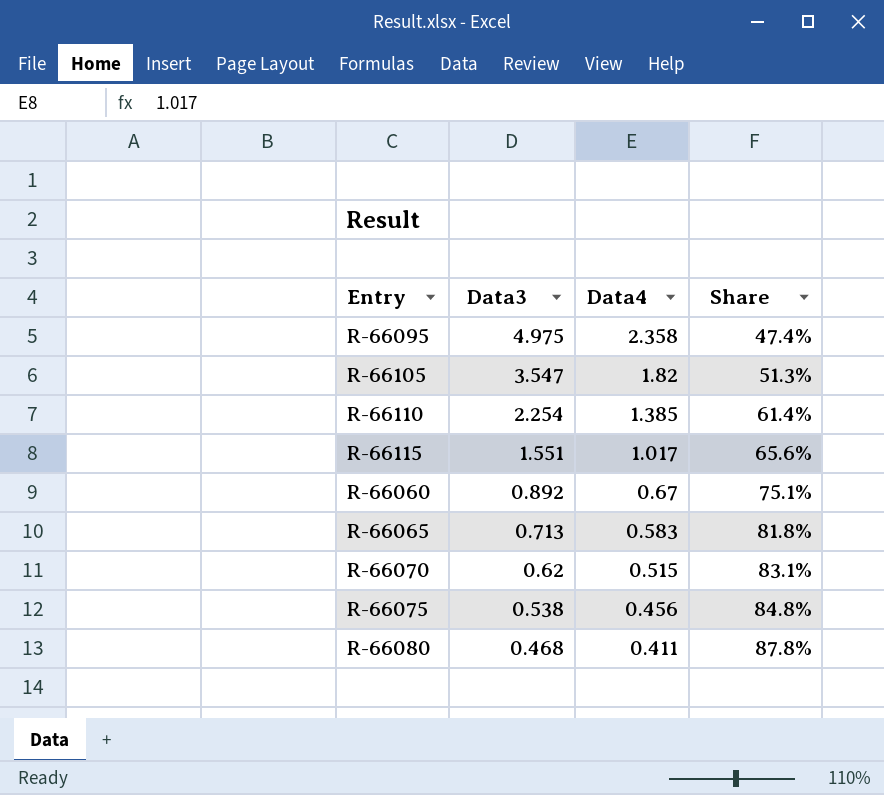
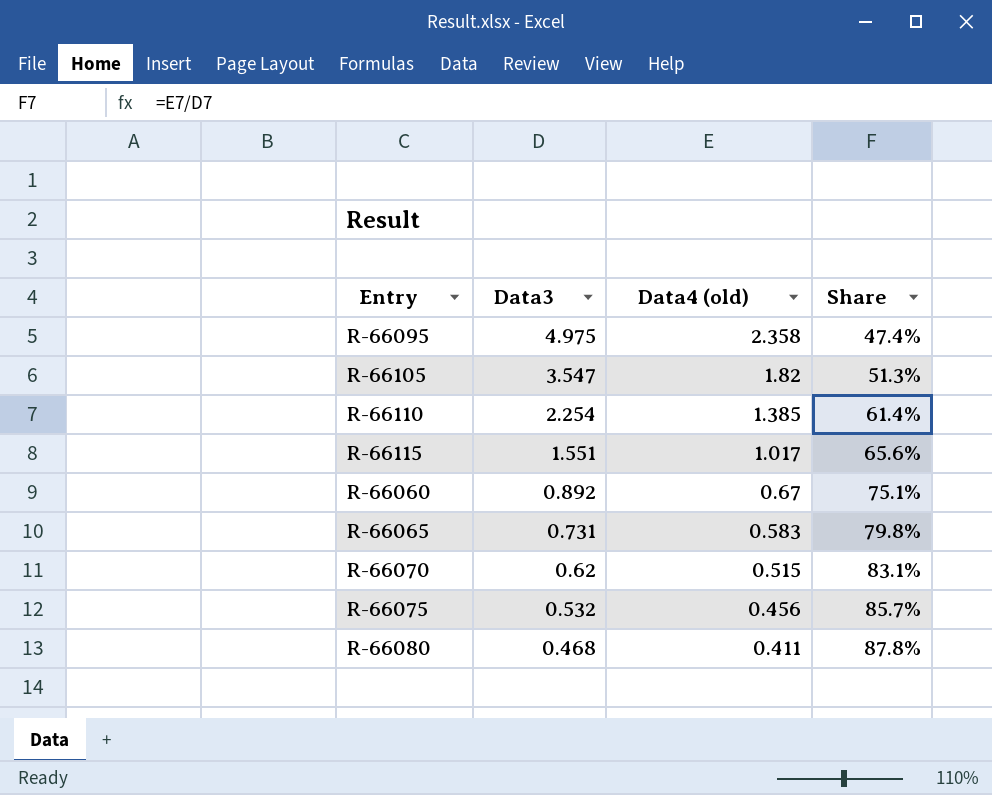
column name: Data4 -> Data4 (old)
R-66065 | Data3: 0.713 -> 0.731
R-66065 | Share: 81.8% -> 79.8%
R-66075 | Data3: 0.538 -> 0.532
R-66075 | Share: 84.8% -> 85.7%

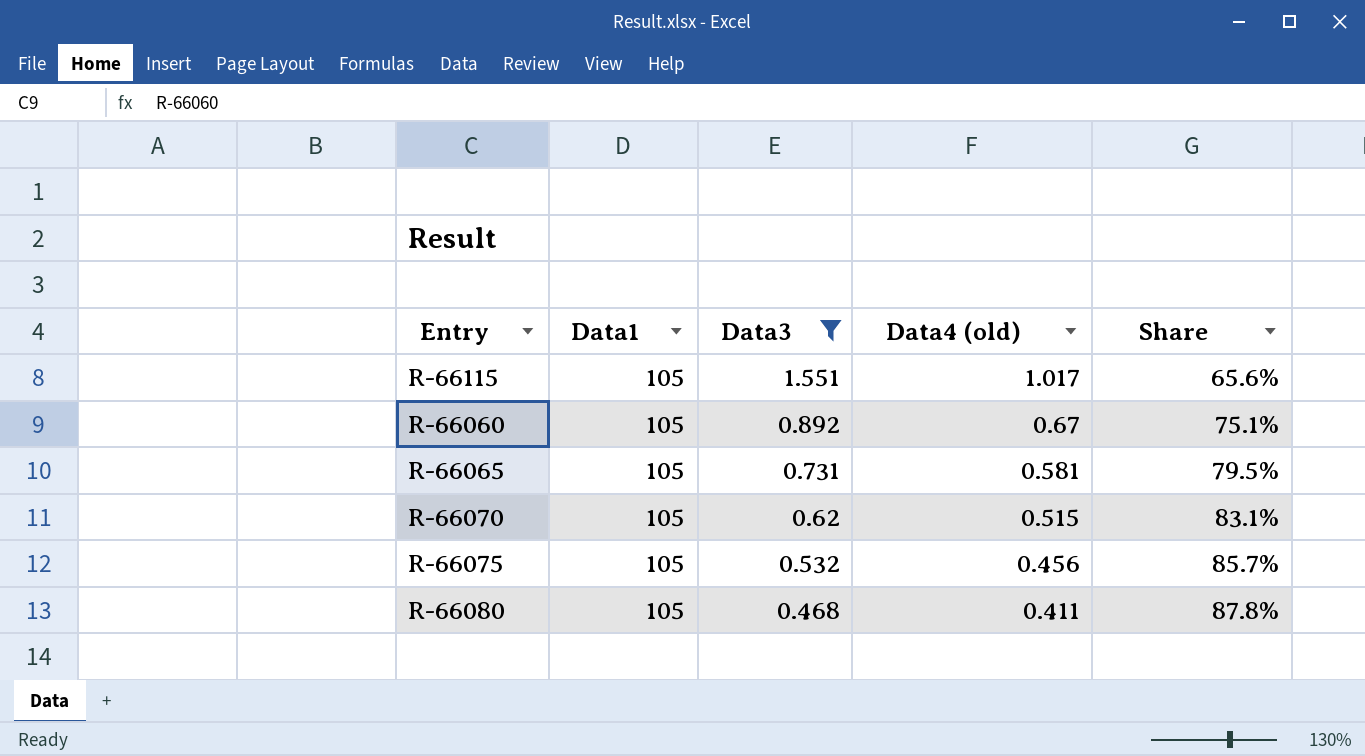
filter: none -> Data3 <= 1.551
column Data1 | position: none -> 2
R-66065 | Data4 (old): 0.583 -> 0.581
R-66065 | Share: 79.8% -> 79.5%

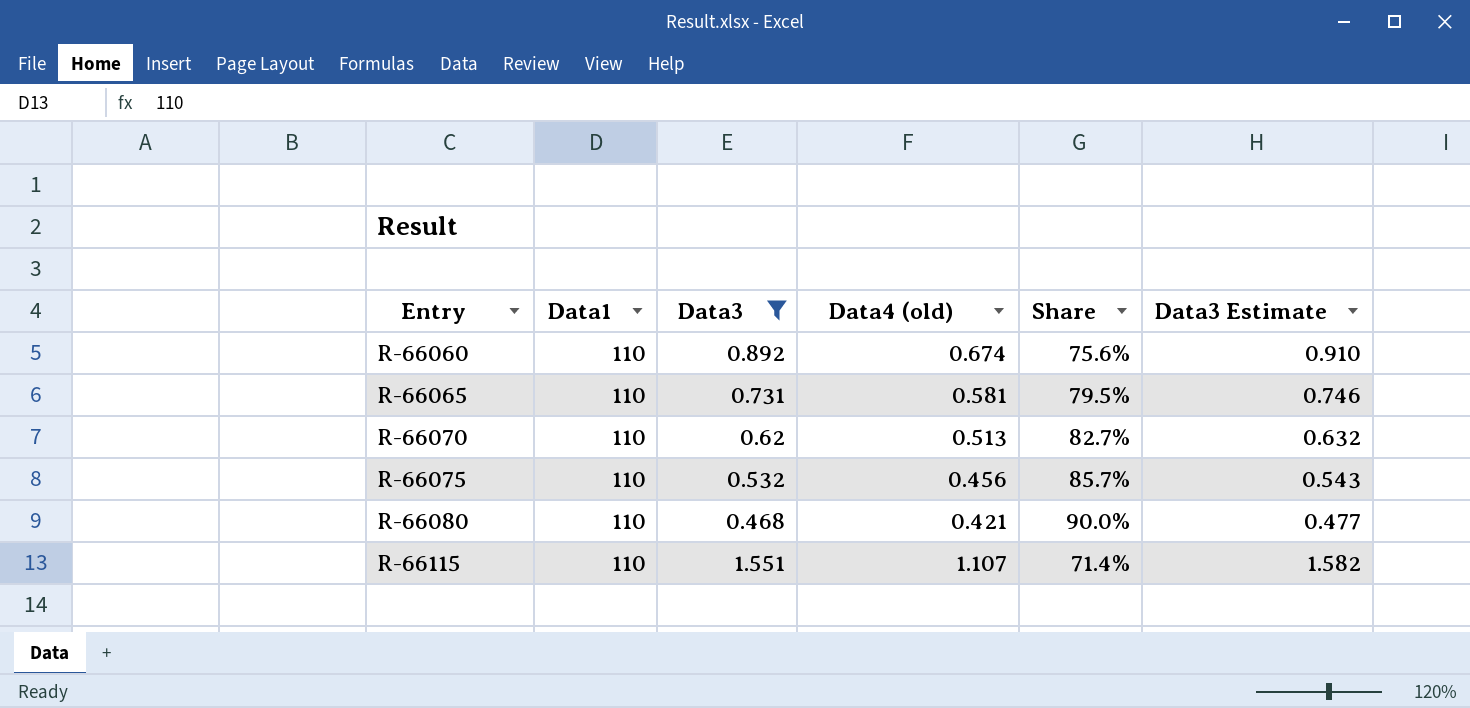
row order: Data3 descending -> Entry ascending
column Data3 Estimate | formula: none -> [Data3] * 1.02
R-66060 | Data1: 105 -> 110
R-66060 | Data4 (old): 0.67 -> 0.674
R-66060 | Share: 75.1% -> 75.6%
R-66065 | Data1: 105 -> 110
R-66070 | Data1: 105 -> 110
R-66070 | Data4 (old): 0.515 -> 0.513
R-66070 | Share: 83.1% -> 82.7%
R-66075 | Data1: 105 -> 110
R-66080 | Data1: 105 -> 110
R-66080 | Data4 (old): 0.411 -> 0.421
R-66080 | Share: 87.8% -> 90.0%
R-66115 | Data1: 105 -> 110
R-66115 | Data4 (old): 1.017 -> 1.107
R-66115 | Share: 65.6% -> 71.4%

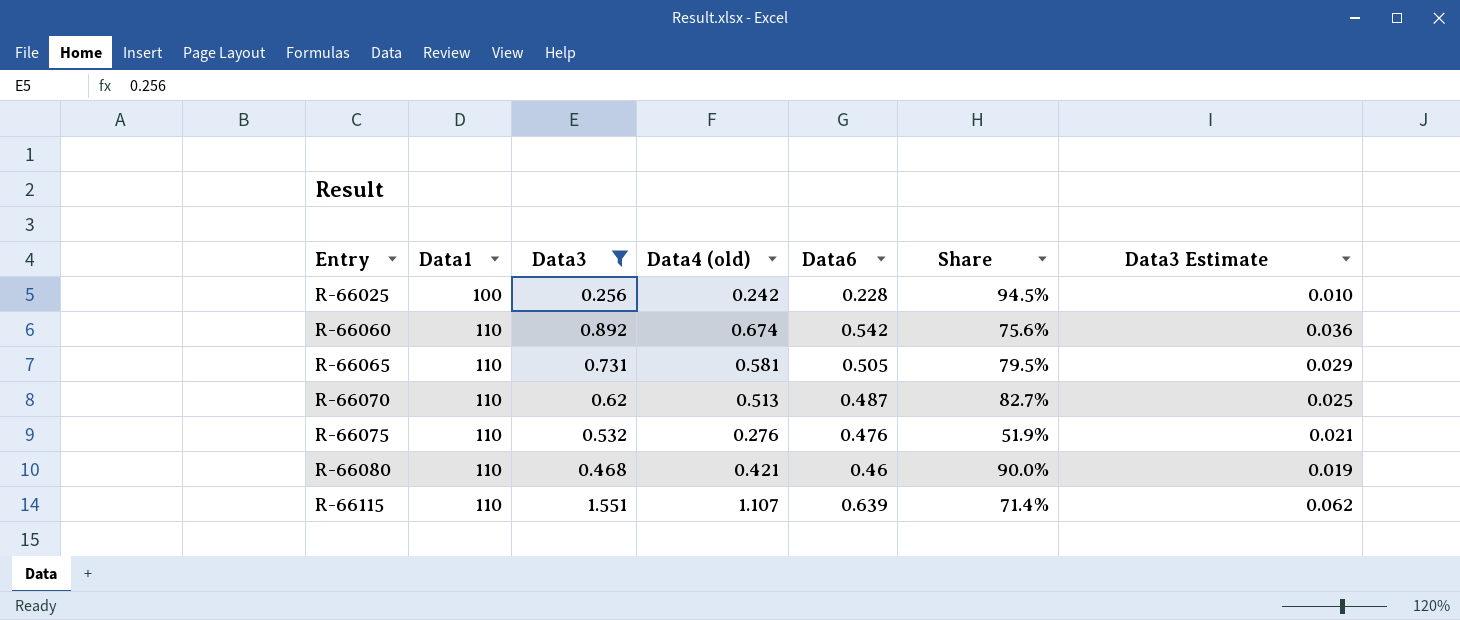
column Data6 | position: none -> 5
column Data3 Estimate | formula: [Data3] * 1.02 -> [Data3] * 0.04
row R-66025: none -> 100 | 0.256 | 0.242 | 0.228 | 94.5% | 0.010
R-66075 | Data4 (old): 0.456 -> 0.276
R-66075 | Share: 85.7% -> 51.9%

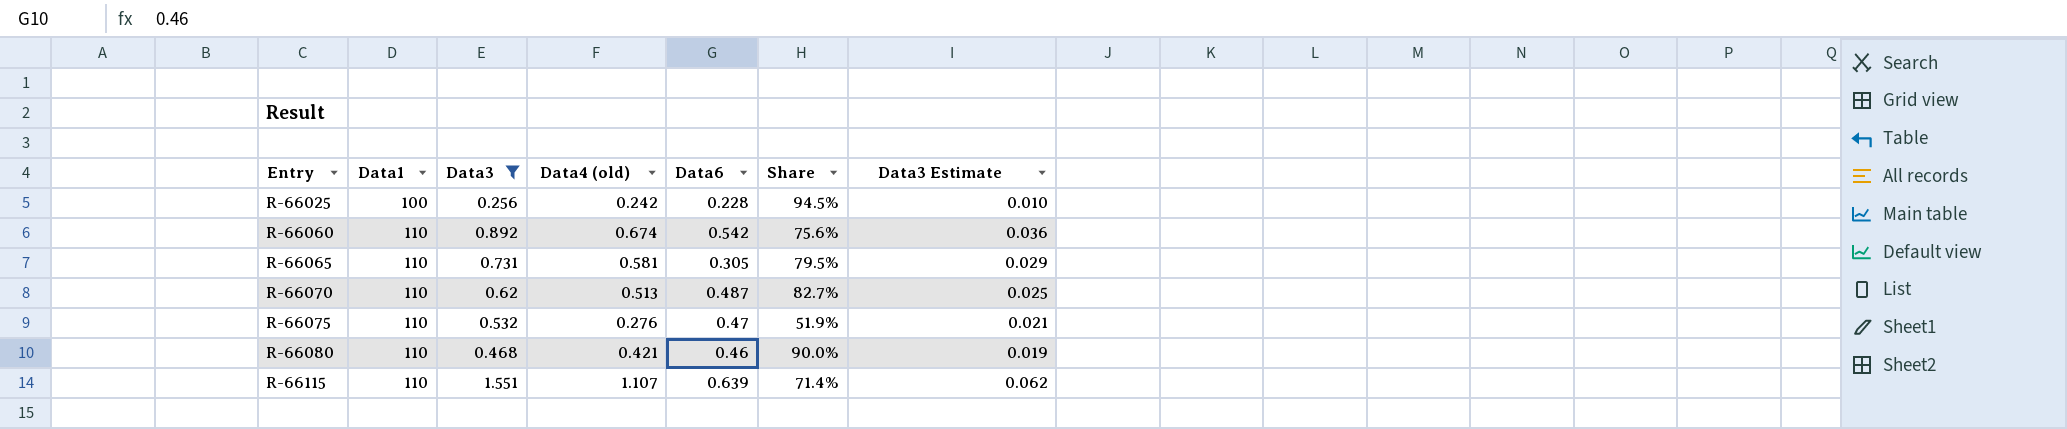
R-66065 | Data6: 0.505 -> 0.305
R-66075 | Data6: 0.476 -> 0.47

